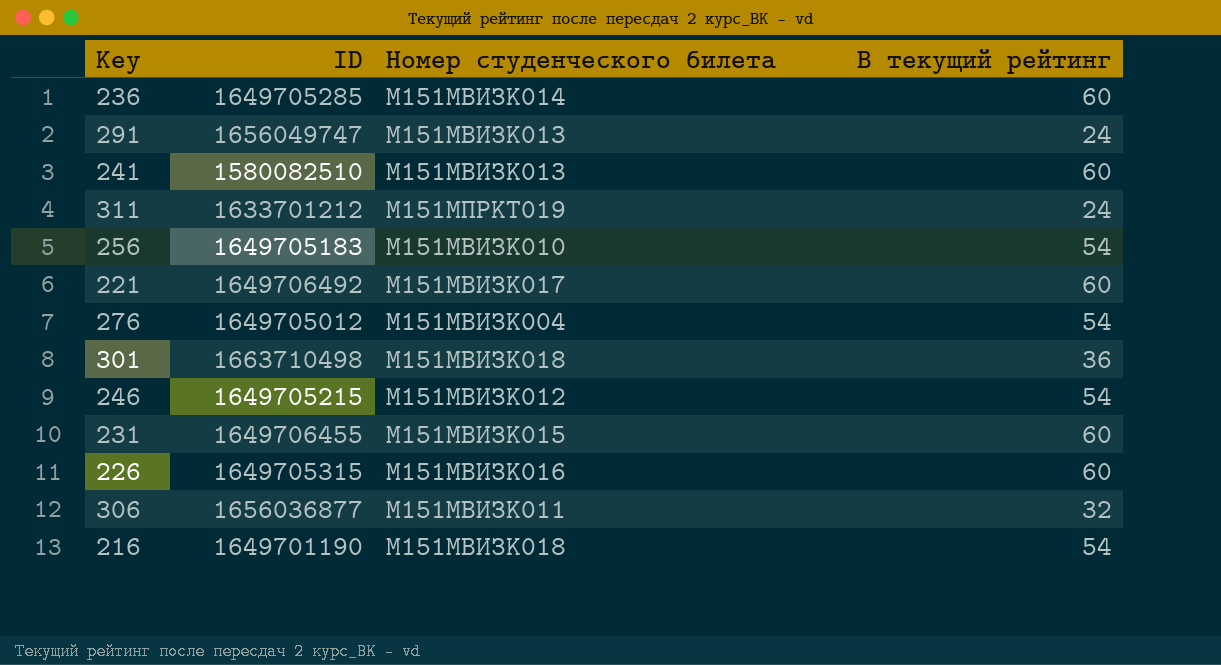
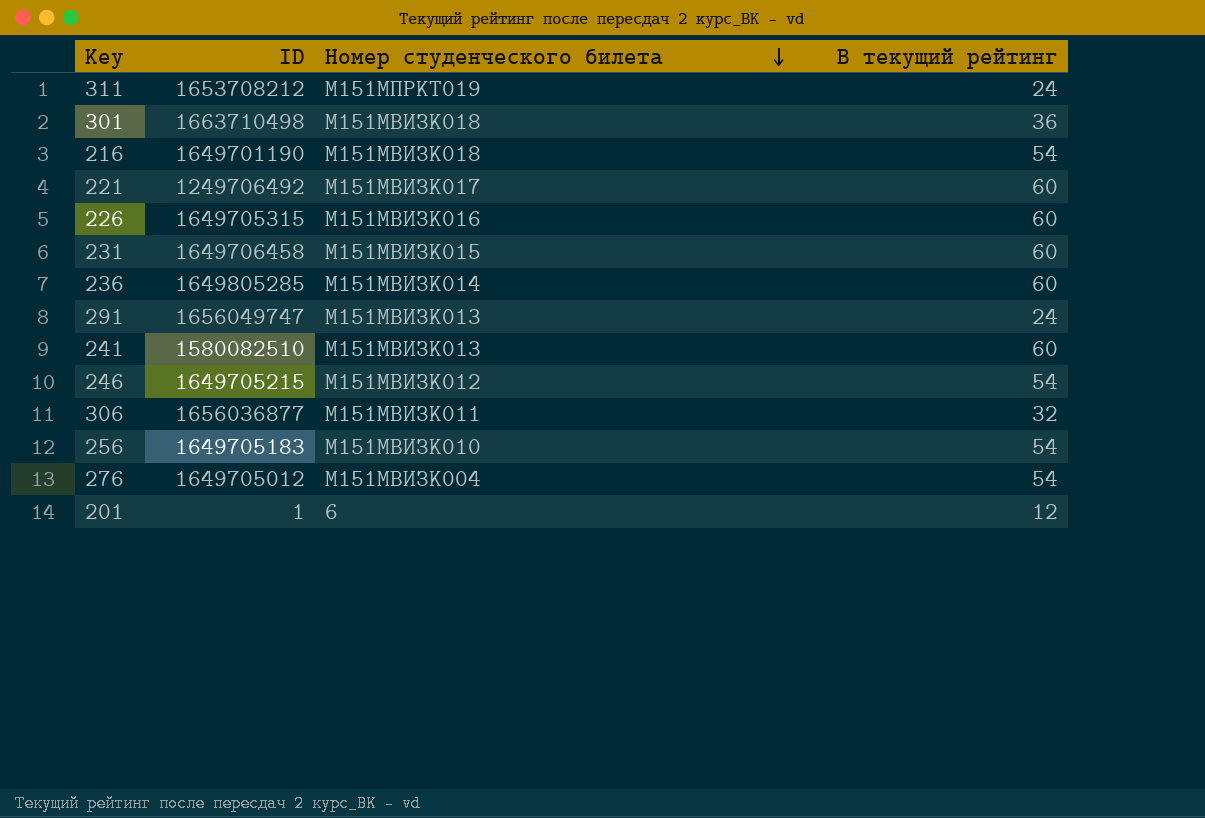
row order: none -> Номер студенческого билета descending
311 | ID: 1633701212 -> 1653708212
221 | ID: 1649706492 -> 1249706492
231 | ID: 1649706455 -> 1649706458
236 | ID: 1649705285 -> 1649805285
row 201: none -> 1 | 6 | 12

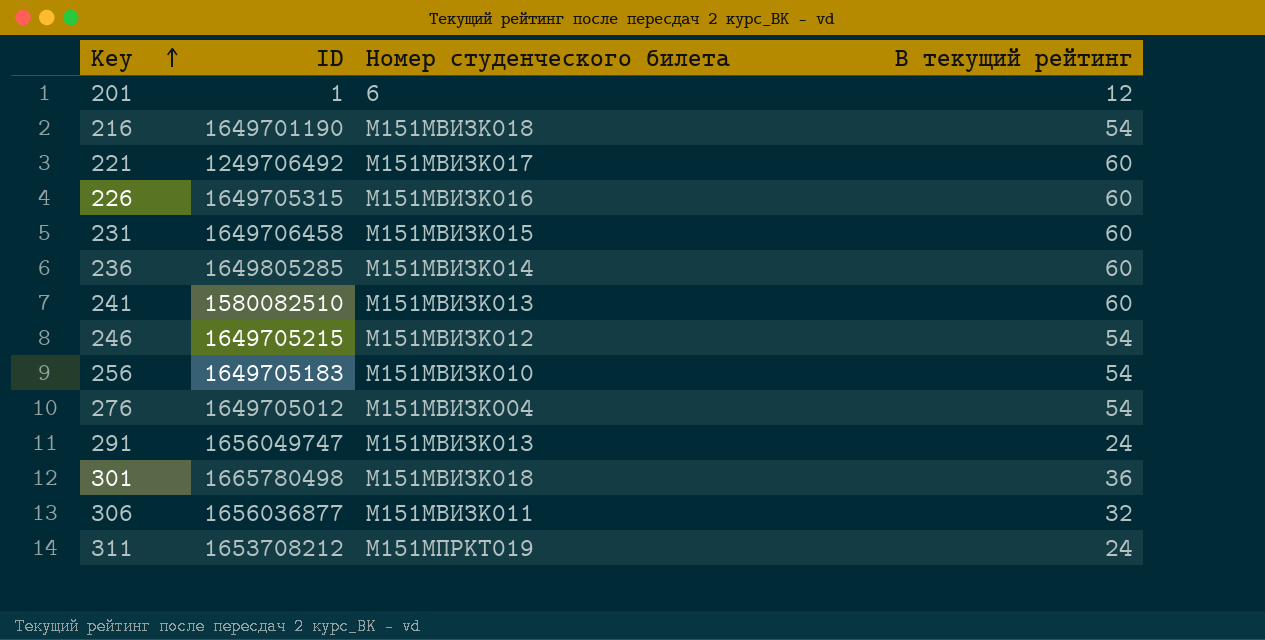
row order: Номер студенческого билета descending -> Key ascending
301 | ID: 1663710498 -> 1665780498

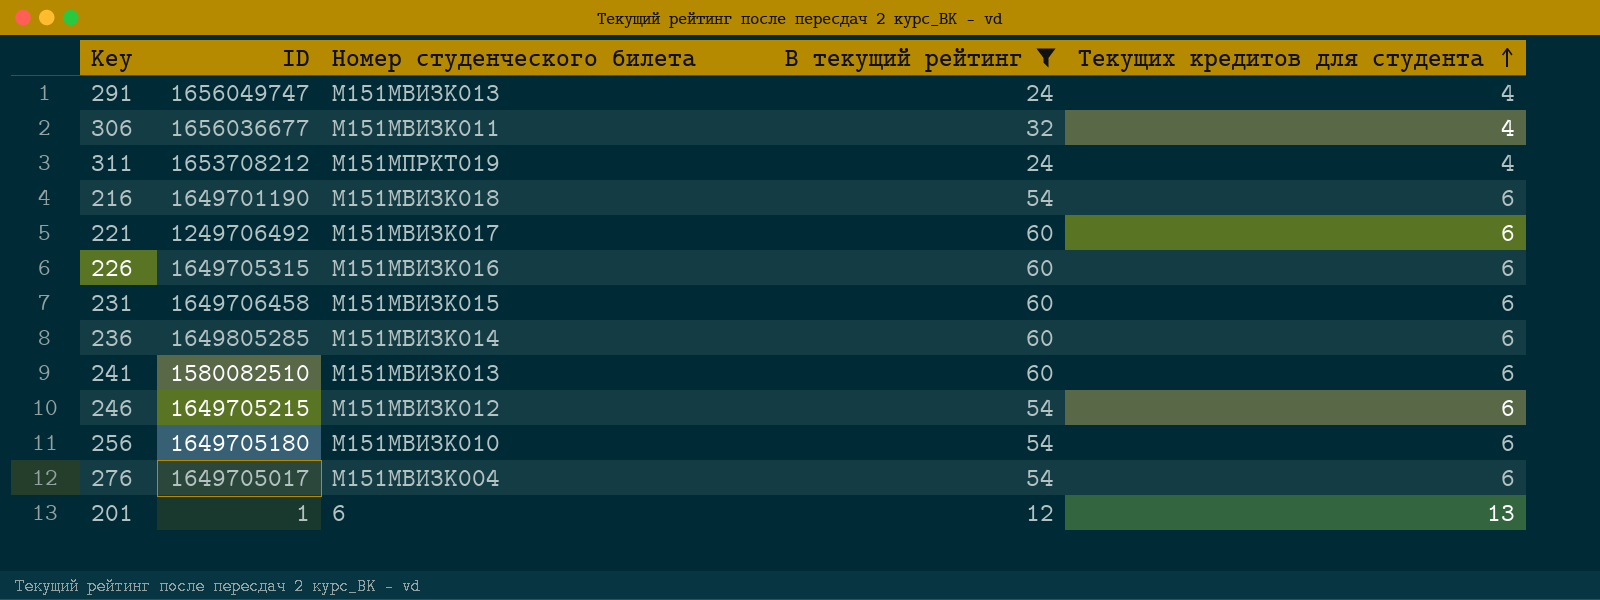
filter: none -> В текущий рейтинг != 36
row order: Key ascending -> Текущих кредитов для студента ascending
column Текущих кредитов для студента | position: none -> 5
306 | ID: 1656036877 -> 1656036677
256 | ID: 1649705183 -> 1649705180
276 | ID: 1649705012 -> 1649705017

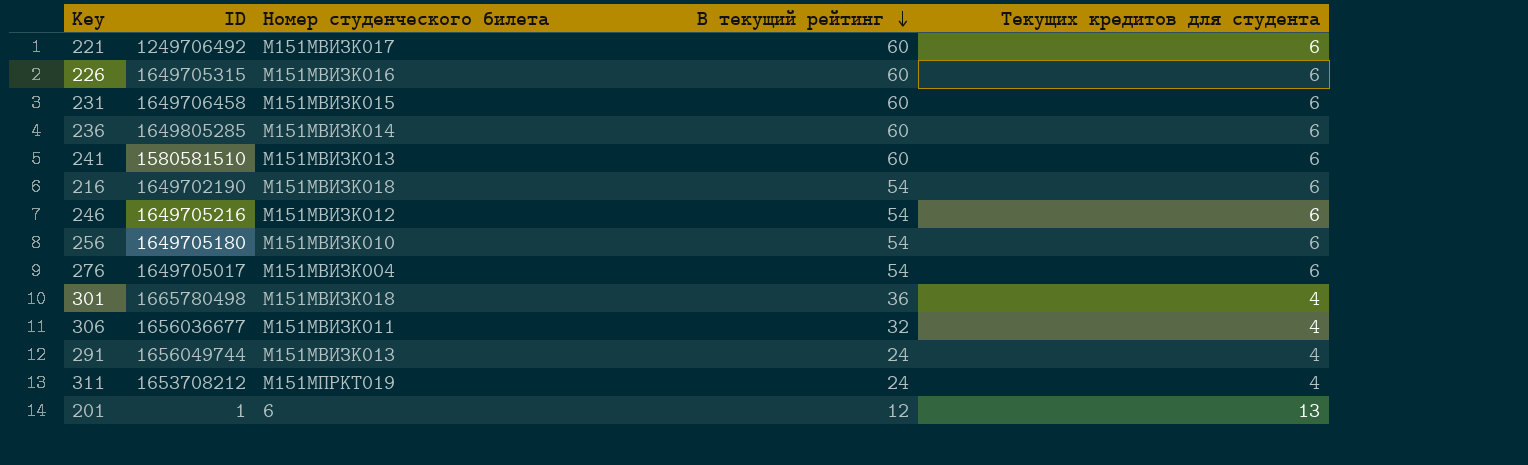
filter: В текущий рейтинг != 36 -> none
row order: Текущих кредитов для студента ascending -> В текущий рейтинг descending
241 | ID: 1580082510 -> 1580581510
216 | ID: 1649701190 -> 1649702190
246 | ID: 1649705215 -> 1649705216
291 | ID: 1656049747 -> 1656049744

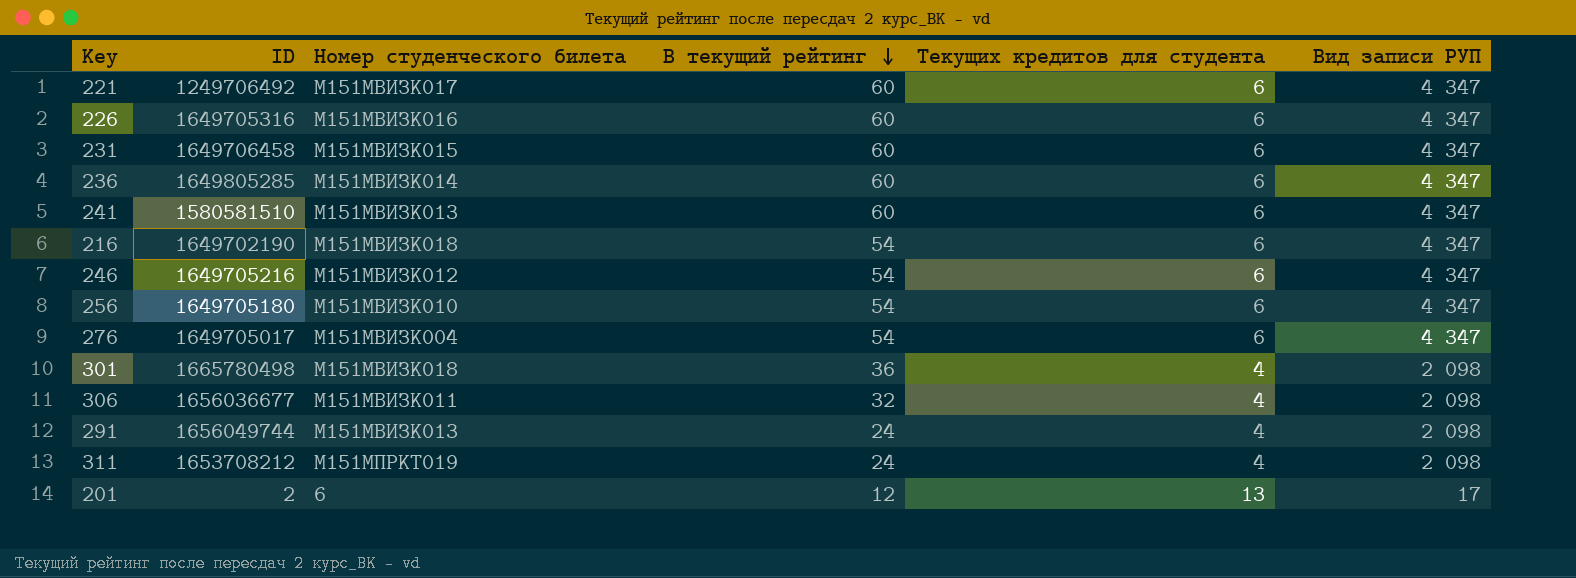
column Вид записи РУП | position: none -> 6
226 | ID: 1649705315 -> 1649705316
201 | ID: 1 -> 2

